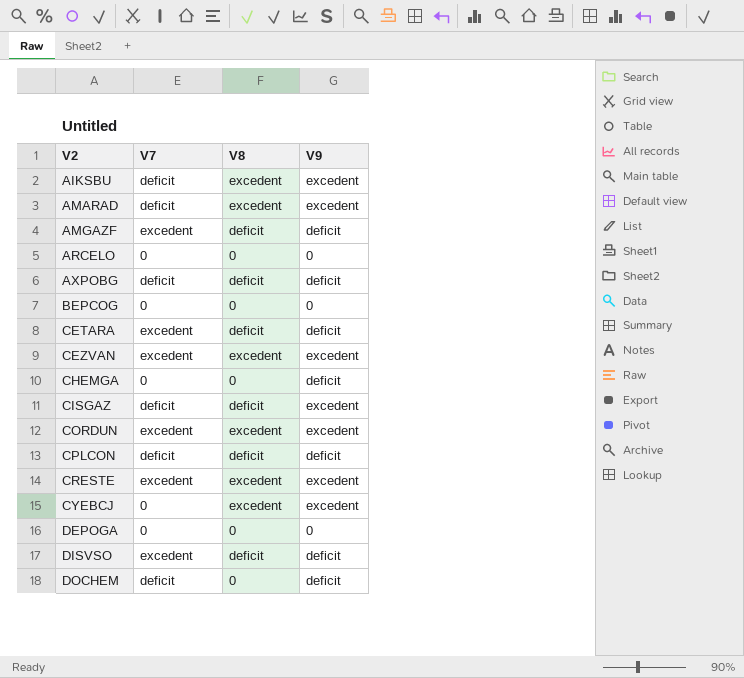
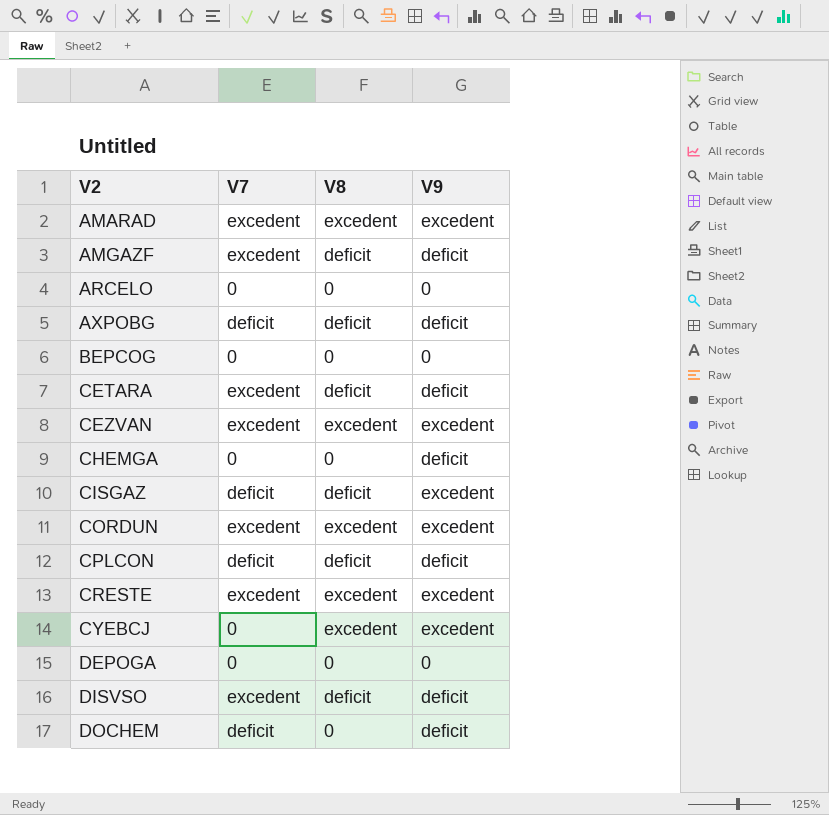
row AIKSBU: deficit | excedent | excedent -> none
AMARAD | V7: deficit -> excedent

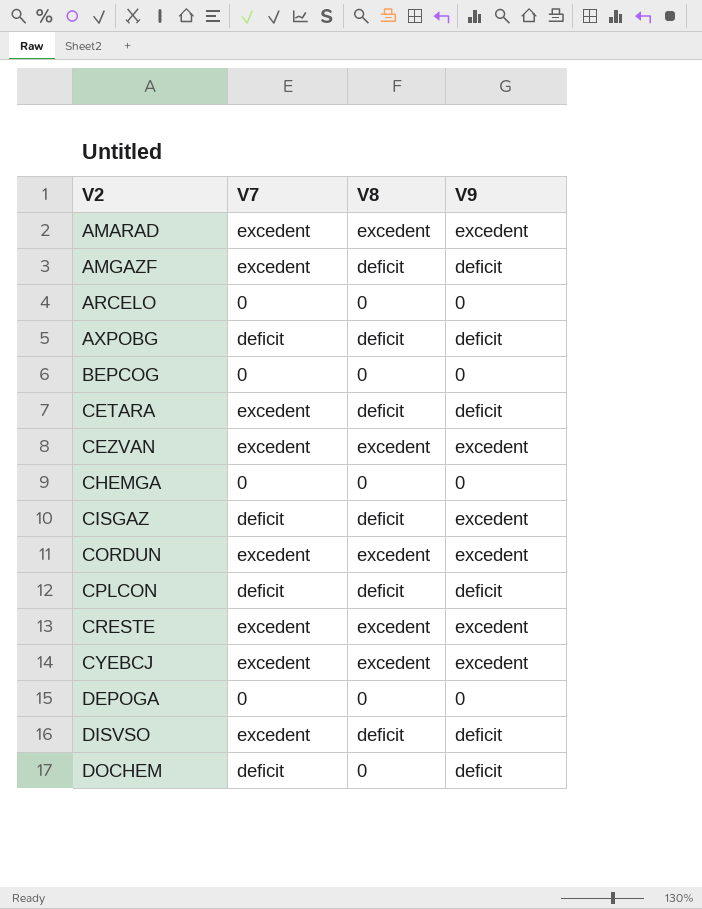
CHEMGA | V9: deficit -> 0
CYEBCJ | V7: 0 -> excedent

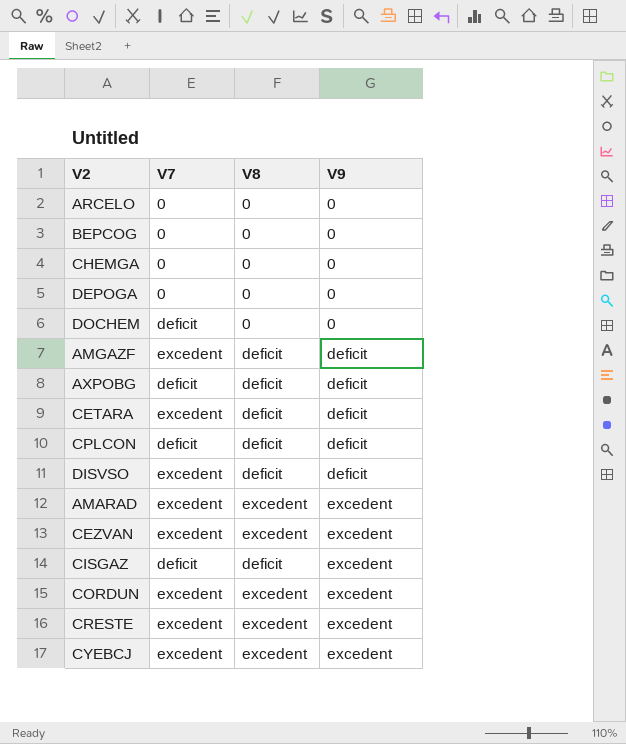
row order: V2 ascending -> V9 ascending
DOCHEM | V9: deficit -> 0

